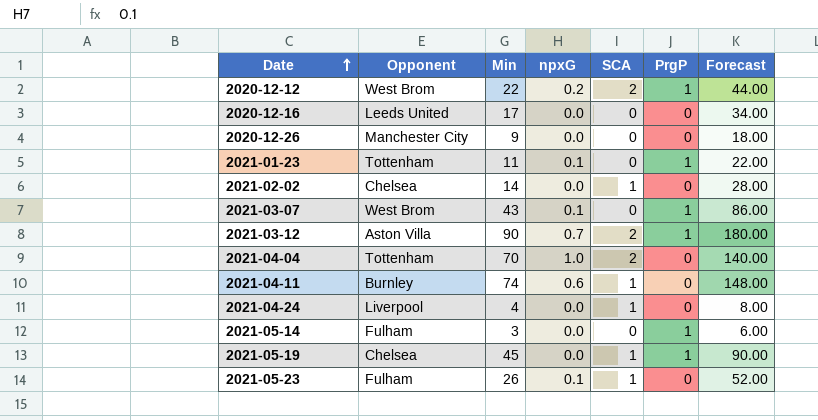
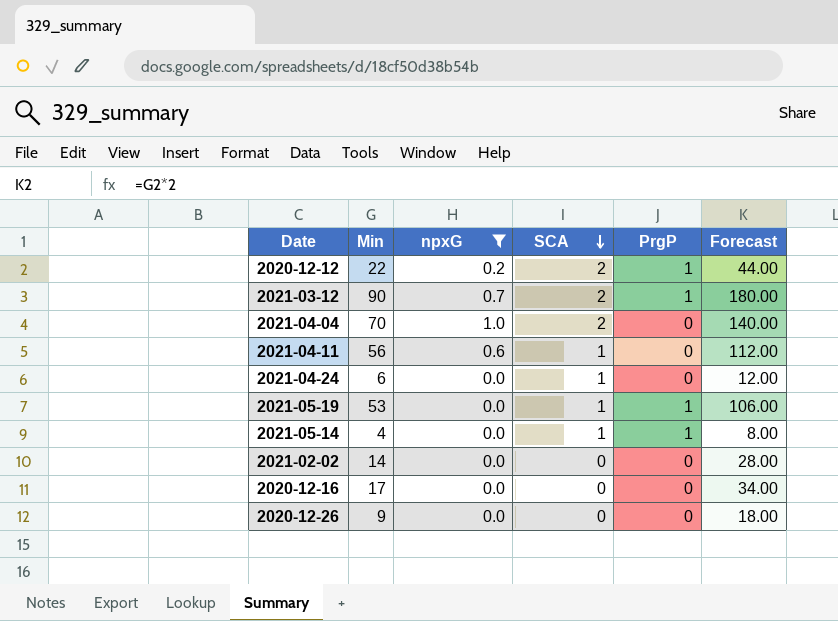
filter: none -> npxG != 0.1
row order: Date ascending -> SCA descending
column Opponent | position: 2 -> none
2021-04-11 | Min: 74 -> 56
2021-04-11 | Forecast: 148.00 -> 112.00
2021-04-24 | Min: 4 -> 6
2021-04-24 | Forecast: 8.00 -> 12.00
2021-05-19 | Min: 45 -> 53
2021-05-19 | Forecast: 90.00 -> 106.00
2021-05-14 | Min: 3 -> 4
2021-05-14 | SCA: 0 -> 1
2021-05-14 | Forecast: 6.00 -> 8.00
2021-02-02 | SCA: 1 -> 0

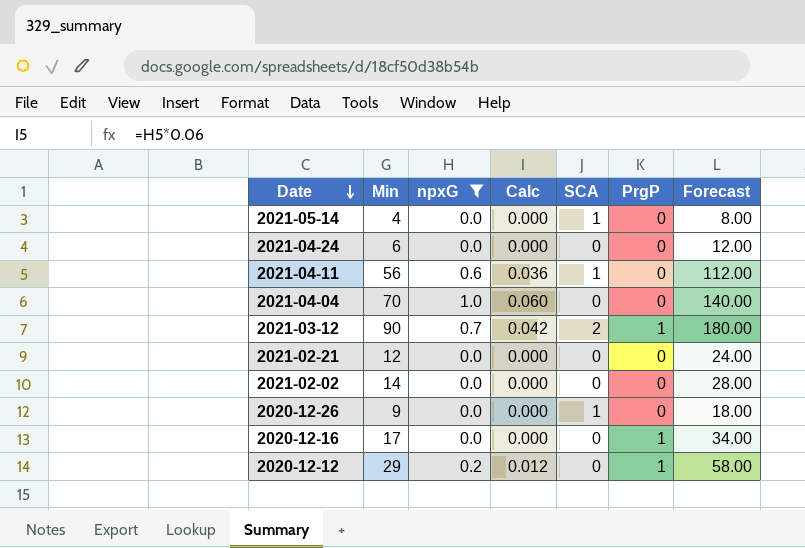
row order: SCA descending -> Date descending
column Calc | formula: none -> [npxG] * 0.06
row 2021-05-19: 53 | 0.0 | 1 | 1 | 106.00 -> none
2021-05-14 | PrgP: 1 -> 0
2021-04-24 | SCA: 1 -> 0
2021-04-04 | SCA: 2 -> 0
row 2021-02-21: none -> 12 | 0.0 | 0.000 | 0 | 0 | 24.00
2020-12-26 | SCA: 0 -> 1
2020-12-16 | PrgP: 0 -> 1
2020-12-12 | Min: 22 -> 29
2020-12-12 | SCA: 2 -> 0
2020-12-12 | Forecast: 44.00 -> 58.00

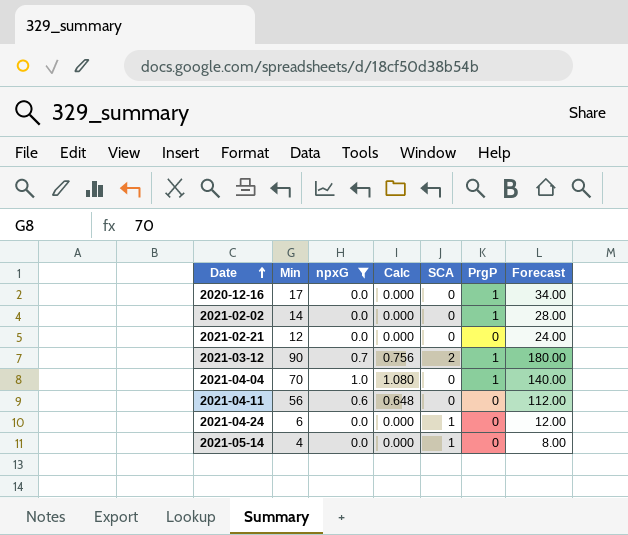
row order: Date descending -> Date ascending
column Calc | formula: [npxG] * 0.06 -> [npxG] * 1.08
row 2020-12-26: 9 | 0.0 | 0.000 | 1 | 0 | 18.00 -> none
row 2020-12-12: 29 | 0.2 | 0.012 | 0 | 1 | 58.00 -> none
2021-02-02 | PrgP: 0 -> 1
2021-04-04 | PrgP: 0 -> 1
2021-04-11 | SCA: 1 -> 0
2021-04-24 | SCA: 0 -> 1

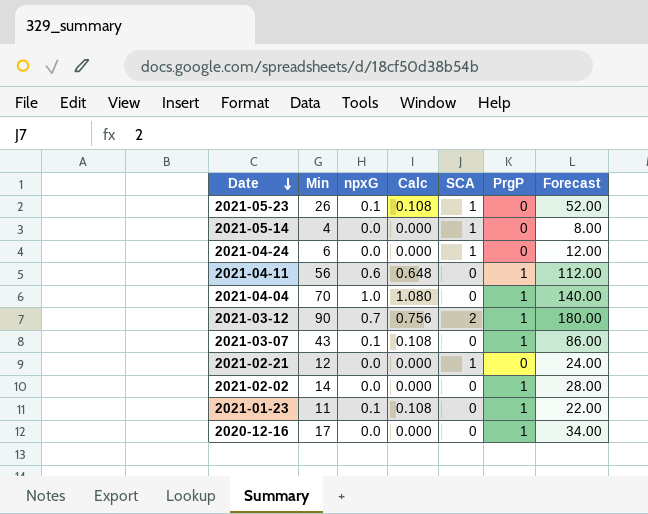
filter: npxG != 0.1 -> none
row order: Date ascending -> Date descending
2021-04-11 | PrgP: 0 -> 1
2021-02-21 | SCA: 0 -> 1

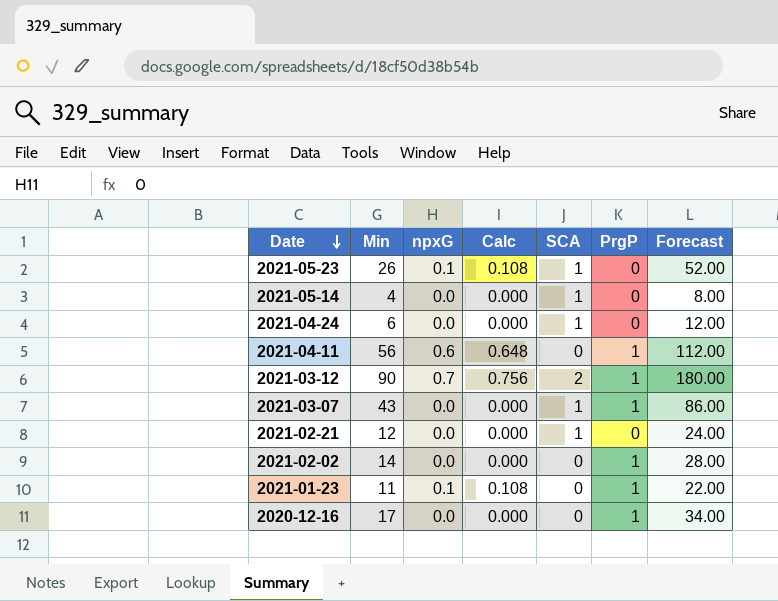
row 2021-04-04: 70 | 1.0 | 1.080 | 0 | 1 | 140.00 -> none
2021-03-07 | npxG: 0.1 -> 0.0
2021-03-07 | Calc: 0.108 -> 0.000
2021-03-07 | SCA: 0 -> 1

